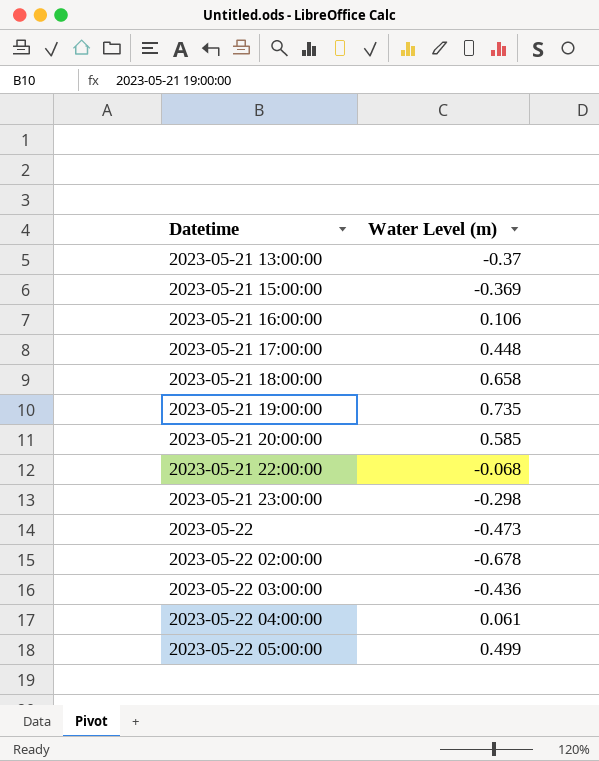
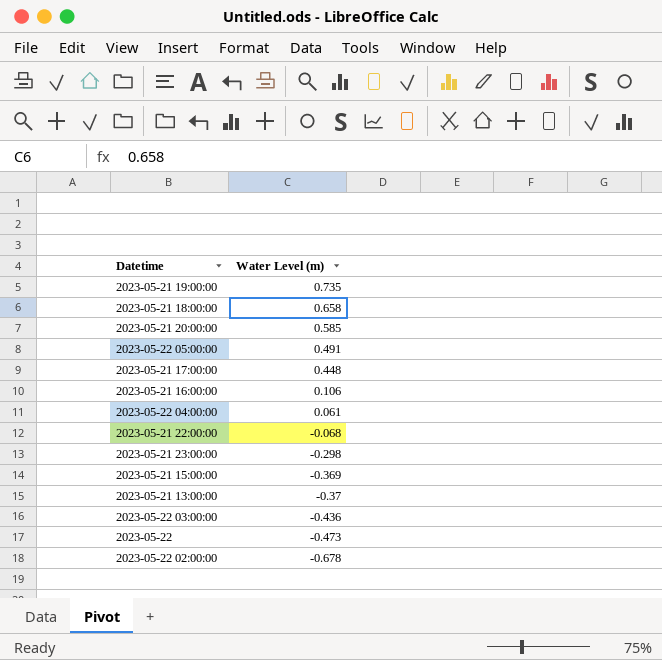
row order: Datetime ascending -> Water Level (m) descending
2023-05-22 05:00:00 | Water Level (m): 0.499 -> 0.491

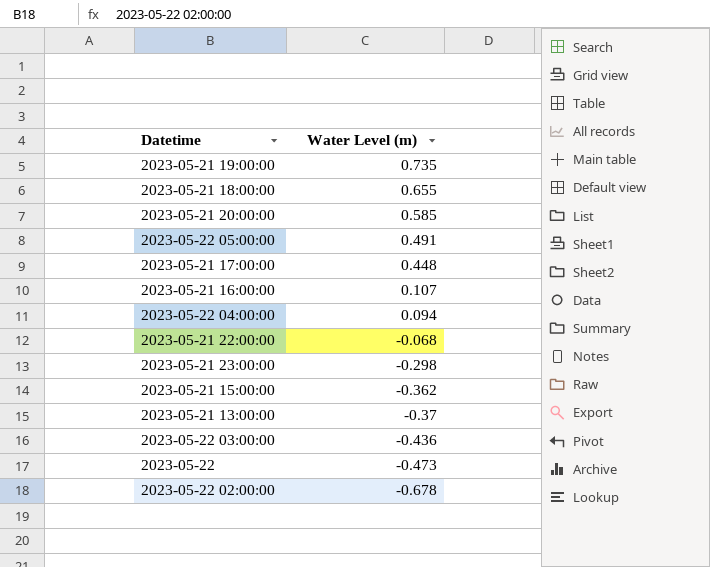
2023-05-21 18:00:00 | Water Level (m): 0.658 -> 0.655
2023-05-21 16:00:00 | Water Level (m): 0.106 -> 0.107
2023-05-22 04:00:00 | Water Level (m): 0.061 -> 0.094
2023-05-21 15:00:00 | Water Level (m): -0.369 -> -0.362

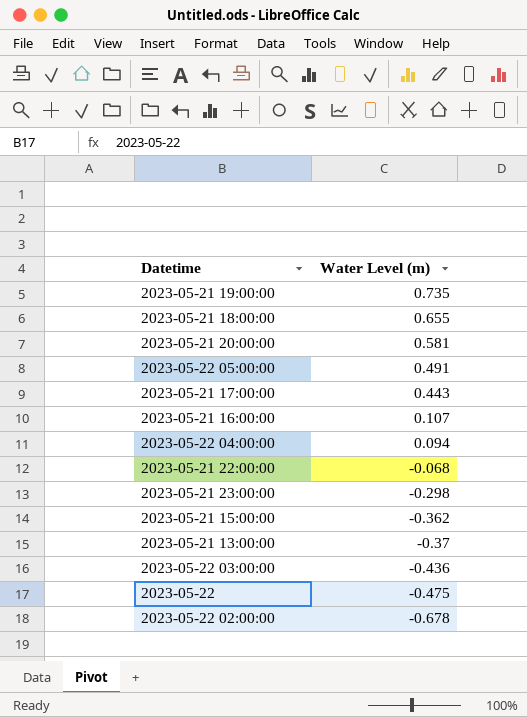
2023-05-21 20:00:00 | Water Level (m): 0.585 -> 0.581
2023-05-21 17:00:00 | Water Level (m): 0.448 -> 0.443
2023-05-22 | Water Level (m): -0.473 -> -0.475

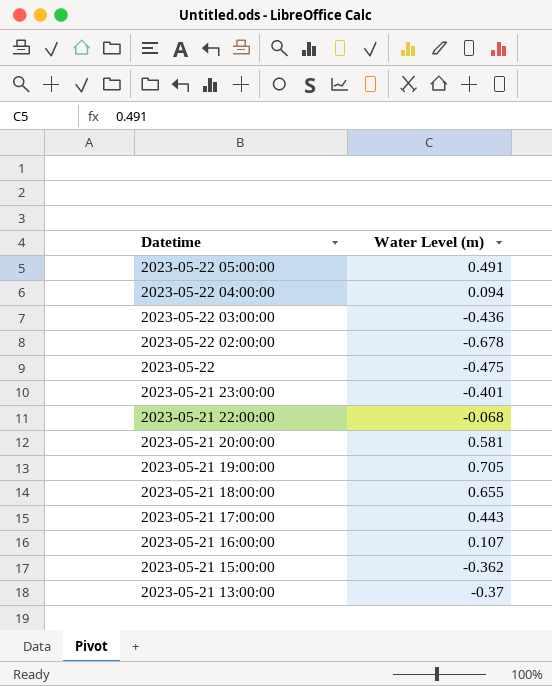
row order: Water Level (m) descending -> Datetime descending
2023-05-21 23:00:00 | Water Level (m): -0.298 -> -0.401
2023-05-21 19:00:00 | Water Level (m): 0.735 -> 0.705

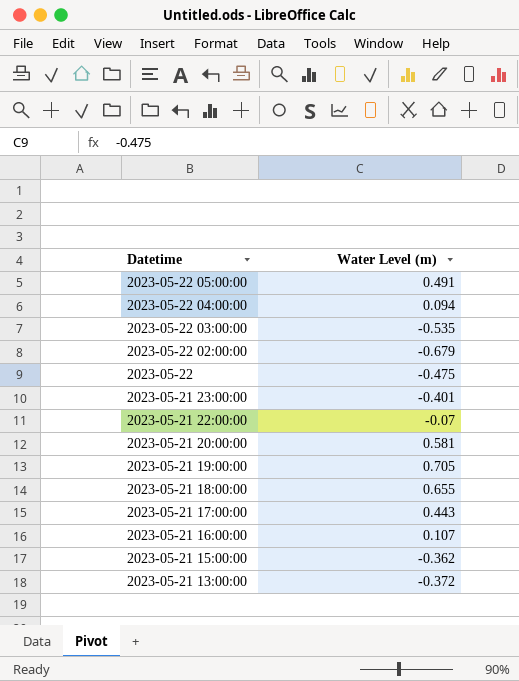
2023-05-22 03:00:00 | Water Level (m): -0.436 -> -0.535
2023-05-22 02:00:00 | Water Level (m): -0.678 -> -0.679
2023-05-21 22:00:00 | Water Level (m): -0.068 -> -0.07
2023-05-21 13:00:00 | Water Level (m): -0.37 -> -0.372

